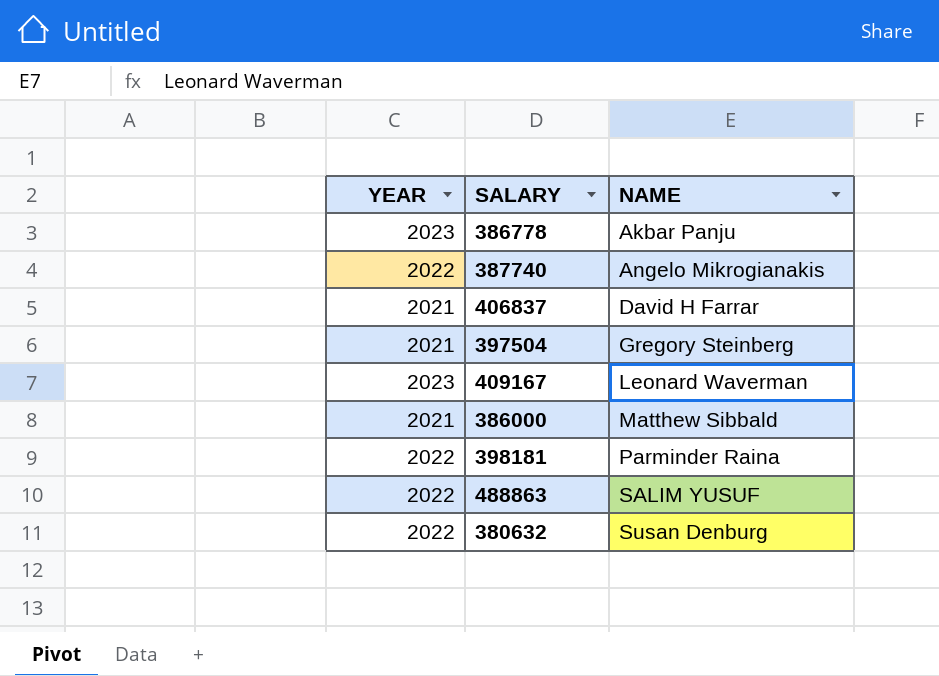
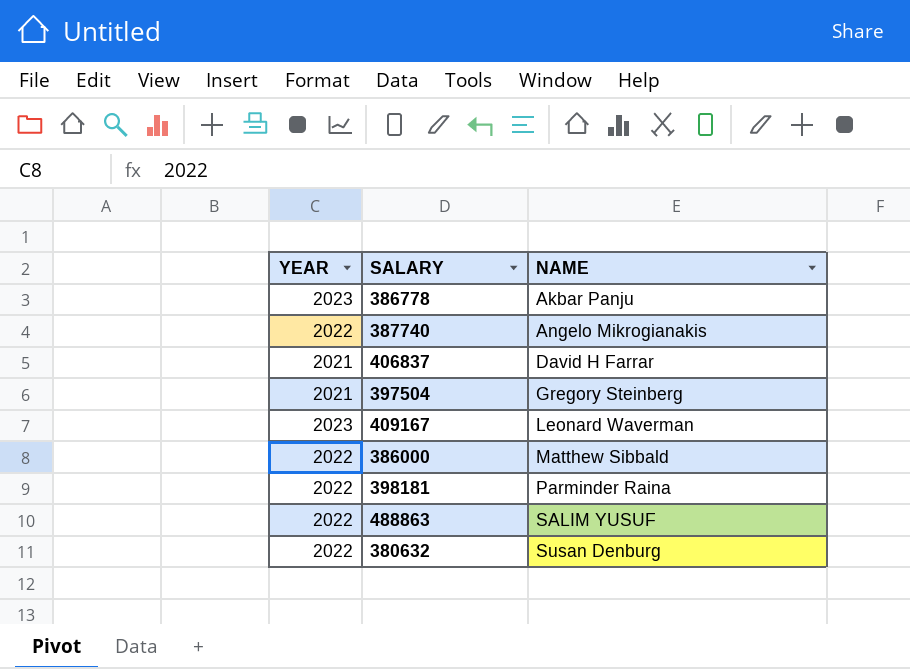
386000 | YEAR: 2021 -> 2022

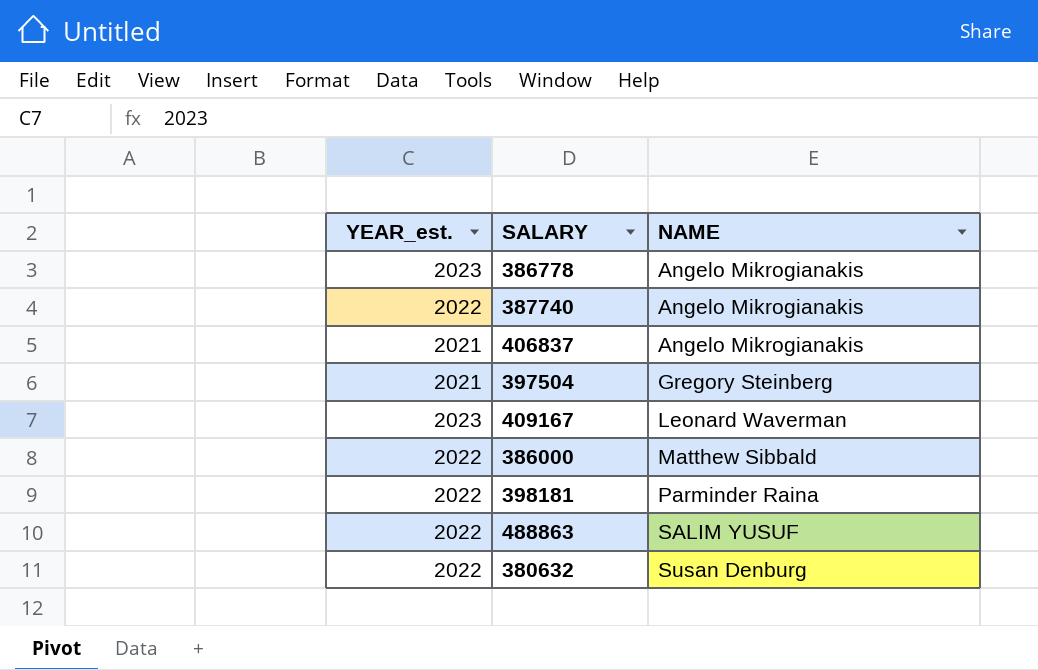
column name: YEAR -> YEAR_est.
386778 | NAME: Akbar Panju -> Angelo Mikrogianakis
406837 | NAME: David H Farrar -> Angelo Mikrogianakis

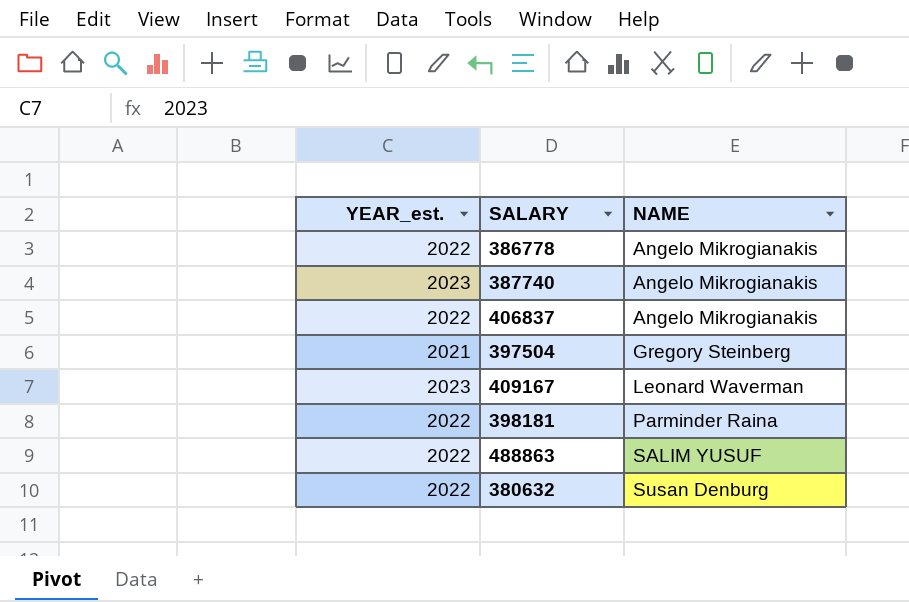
row 386000: 2022 | Matthew Sibbald -> none
386778 | YEAR_est.: 2023 -> 2022
387740 | YEAR_est.: 2022 -> 2023
406837 | YEAR_est.: 2021 -> 2022

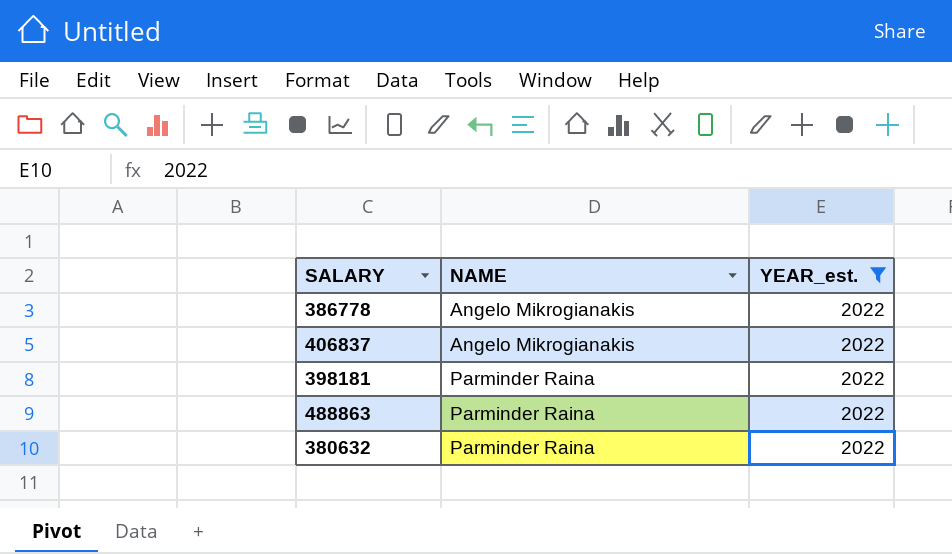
filter: none -> YEAR_est. = 2022
column YEAR_est. | position: 1 -> 3
488863 | NAME: SALIM YUSUF -> Parminder Raina
380632 | NAME: Susan Denburg -> Parminder Raina

